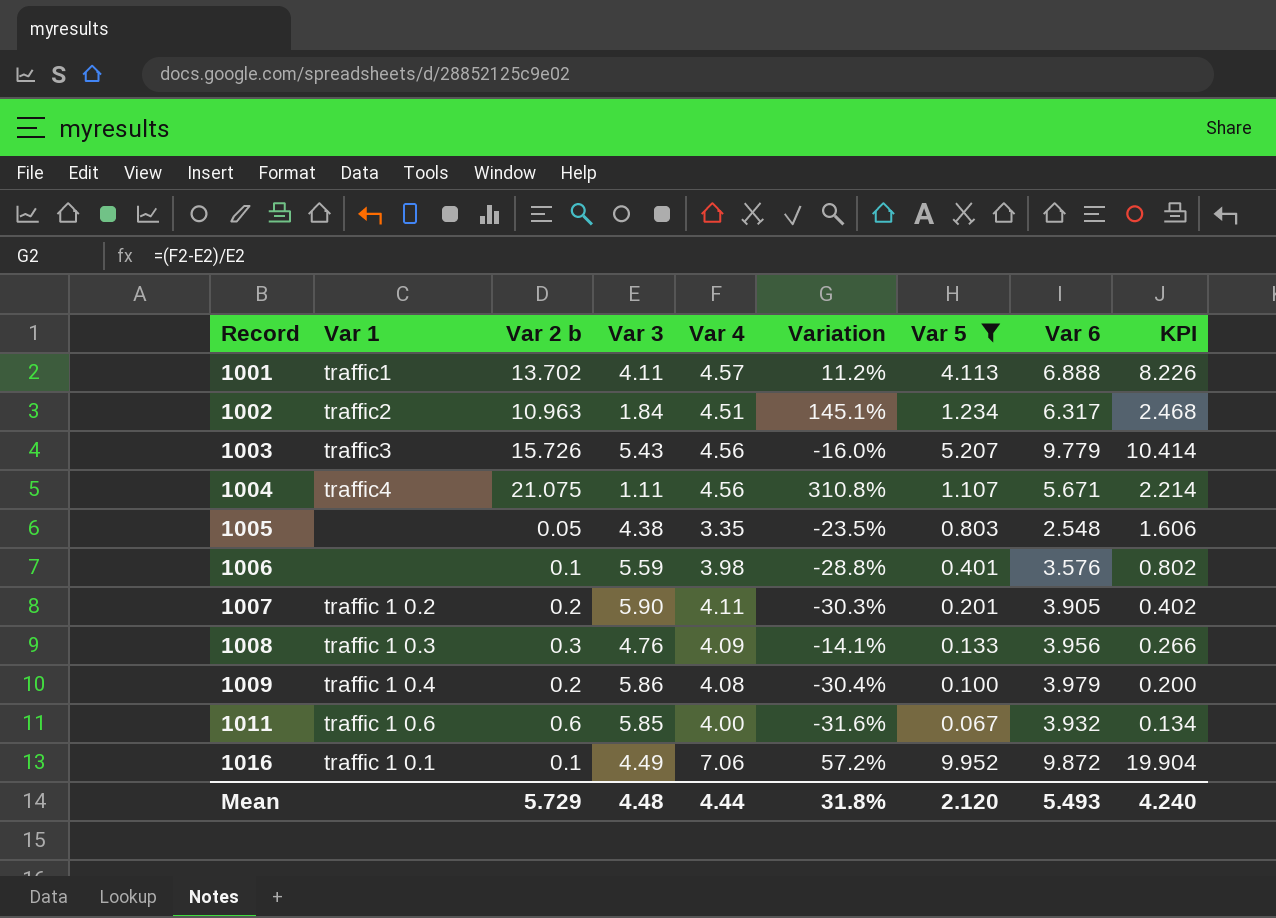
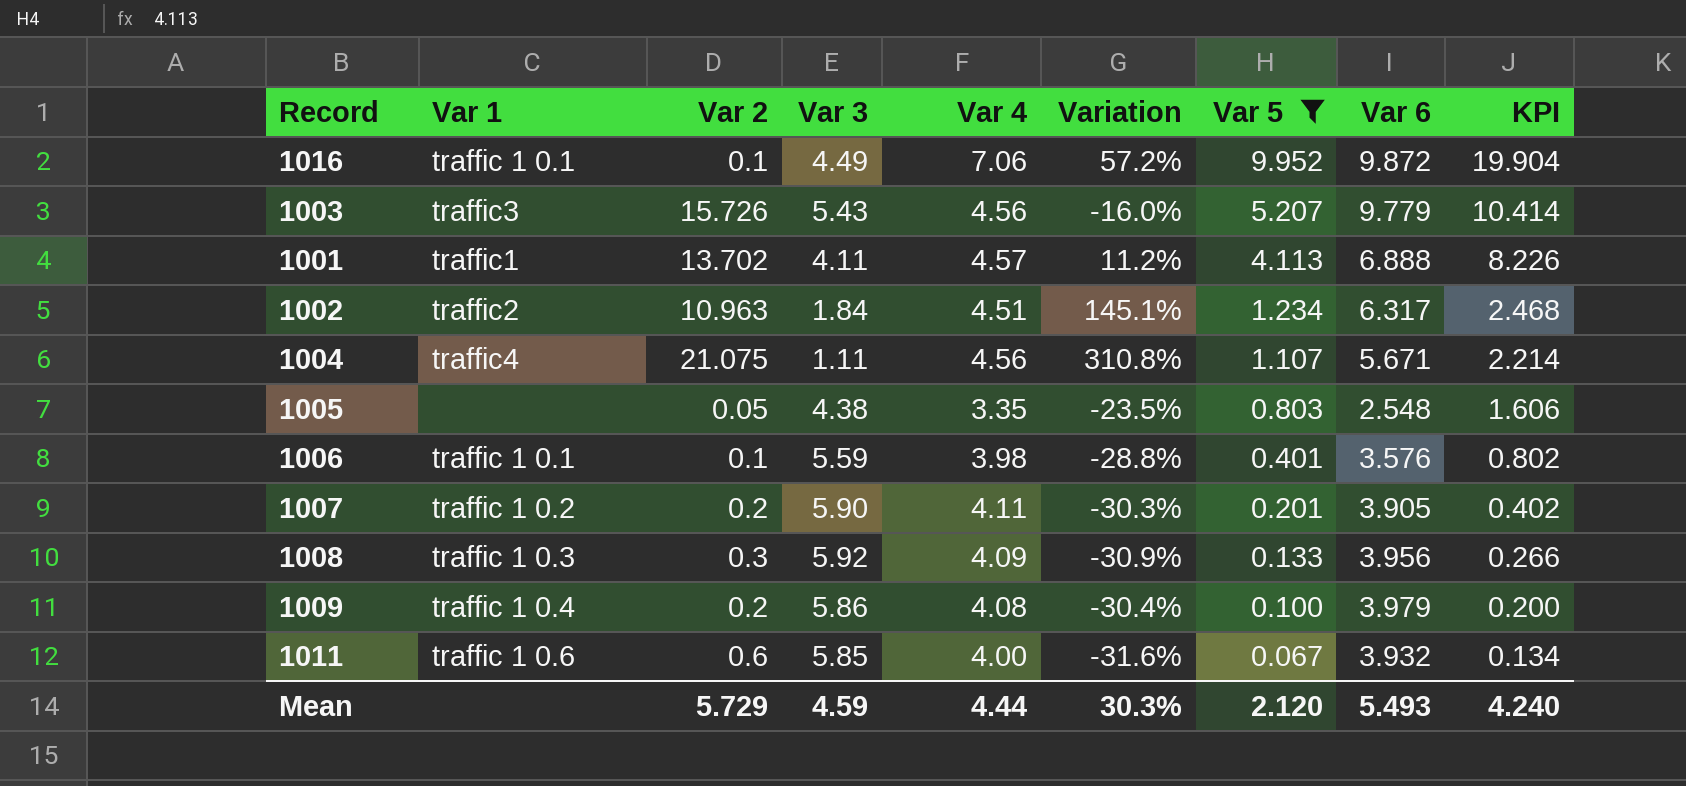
row order: Record ascending -> Var 5 descending
column name: Var 2 b -> Var 2
1006 | Var 1: none -> traffic 1 0.1
1008 | Var 3: 4.76 -> 5.92
1008 | Variation: -14.1% -> -30.9%
Mean | Var 3: 4.48 -> 4.59
Mean | Variation: 31.8% -> 30.3%

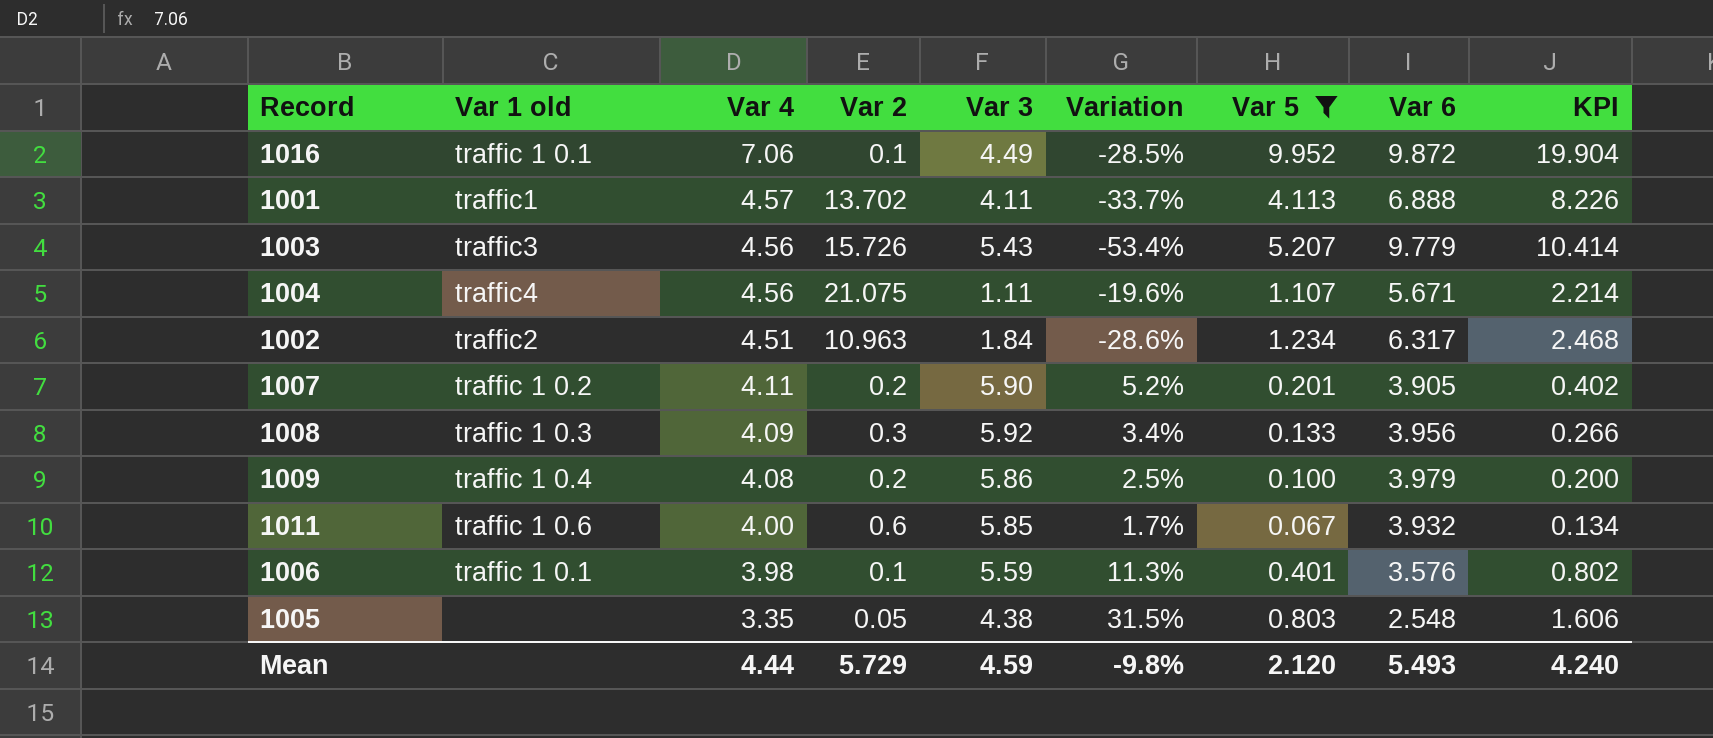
row order: Var 5 descending -> Var 4 descending
column name: Var 1 -> Var 1 old
column Var 4 | position: 5 -> 3
column Variation | formula: ([Var 4] - [Var 3]) / [Var 3] -> ([Var 4] - [Var 6]) / [Var 6]
Mean | Variation: 30.3% -> -9.8%

